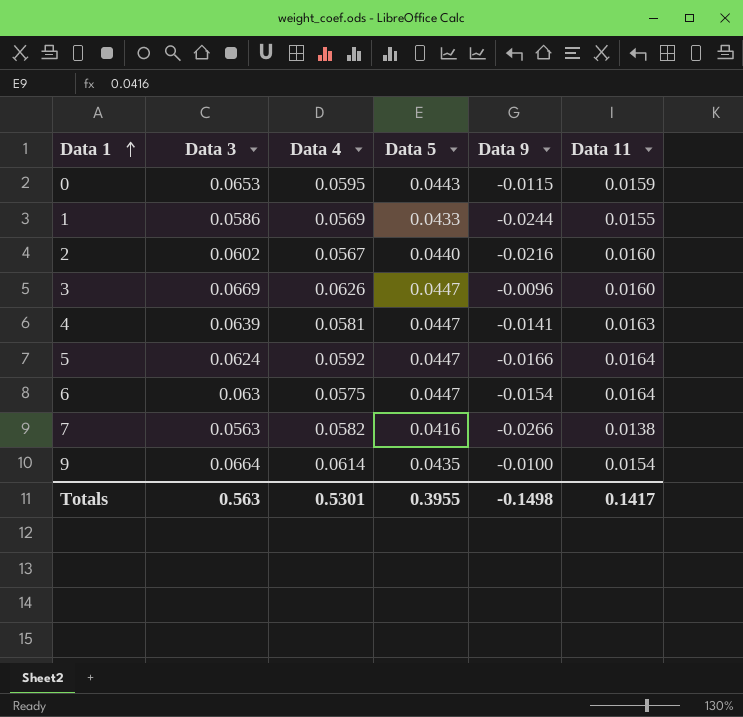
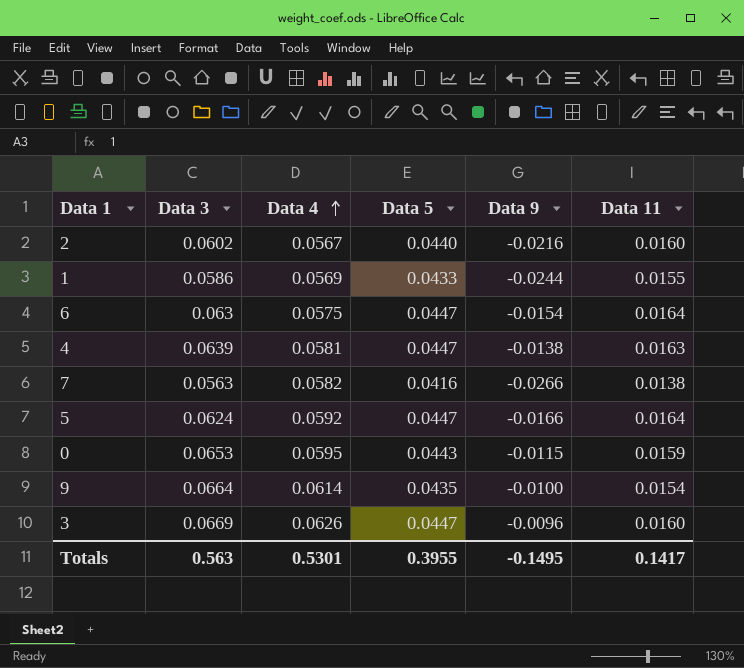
row order: Data 1 ascending -> Data 4 ascending
4 | Data 9: -0.0141 -> -0.0138
Totals | Data 9: -0.1498 -> -0.1495

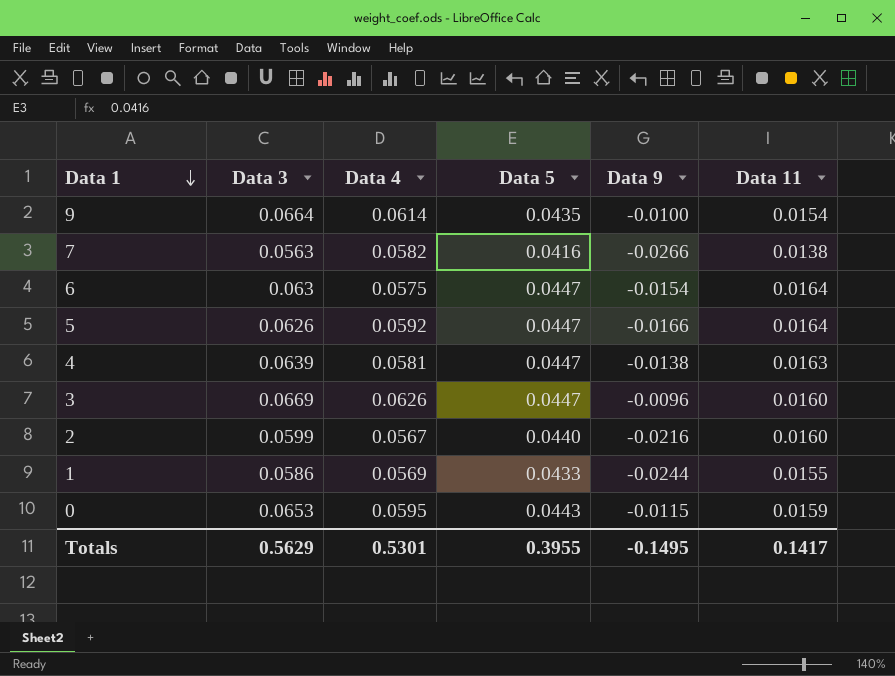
row order: Data 4 ascending -> Data 1 descending
5 | Data 3: 0.0624 -> 0.0626
2 | Data 3: 0.0602 -> 0.0599
Totals | Data 3: 0.563 -> 0.5629

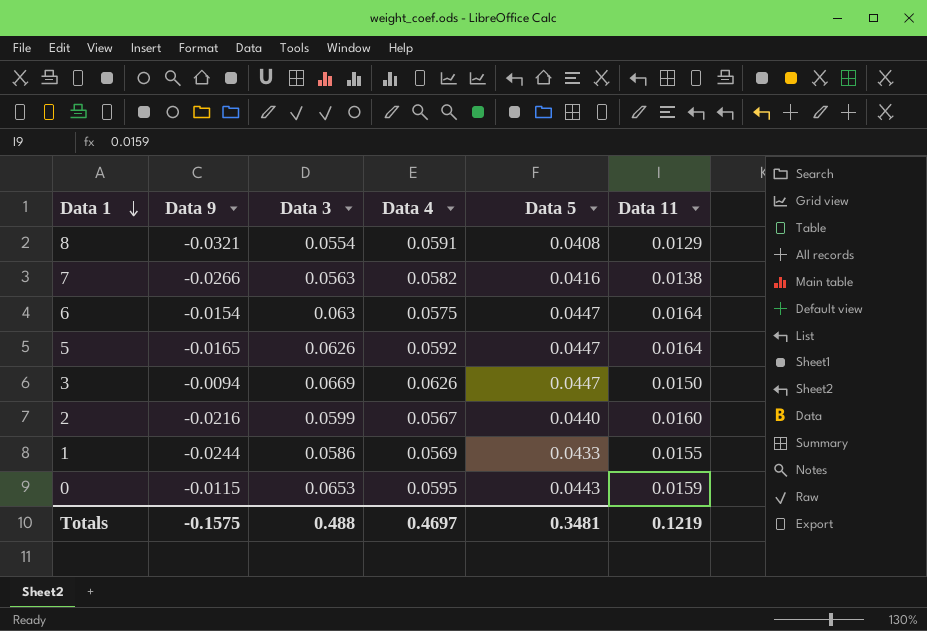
column Data 9 | position: 5 -> 2
row 9: 0.0664 | 0.0614 | 0.0435 | -0.0100 | 0.0154 -> none
row 4: 0.0639 | 0.0581 | 0.0447 | -0.0138 | 0.0163 -> none
row 8: none -> -0.0321 | 0.0554 | 0.0591 | 0.0408 | 0.0129
5 | Data 9: -0.0166 -> -0.0165
3 | Data 9: -0.0096 -> -0.0094
3 | Data 11: 0.0160 -> 0.0150
Totals | Data 9: -0.1495 -> -0.1575
Totals | Data 3: 0.5629 -> 0.488
Totals | Data 4: 0.5301 -> 0.4697
Totals | Data 5: 0.3955 -> 0.3481
Totals | Data 11: 0.1417 -> 0.1219

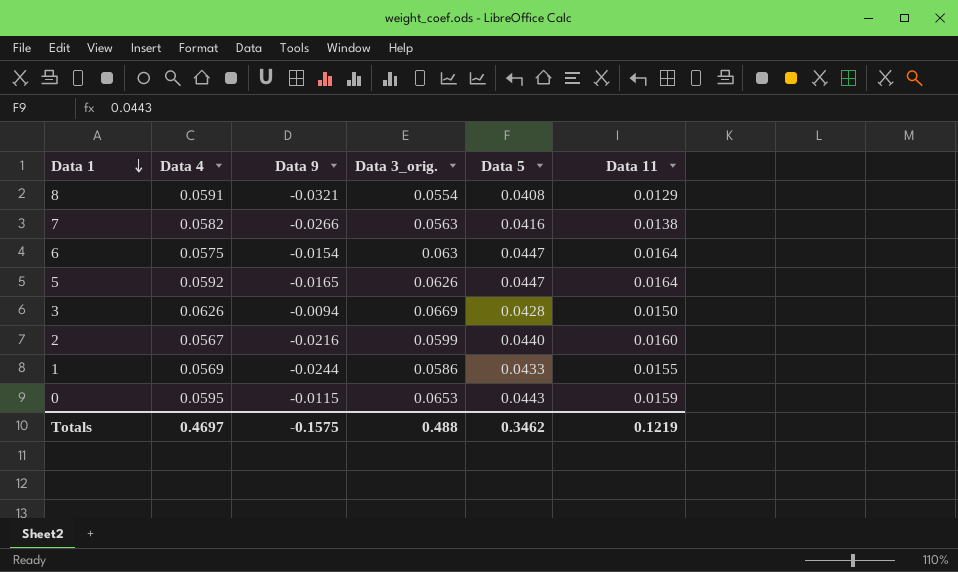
column Data 4 | position: 4 -> 2
column name: Data 3 -> Data 3_orig.
3 | Data 5: 0.0447 -> 0.0428
Totals | Data 5: 0.3481 -> 0.3462

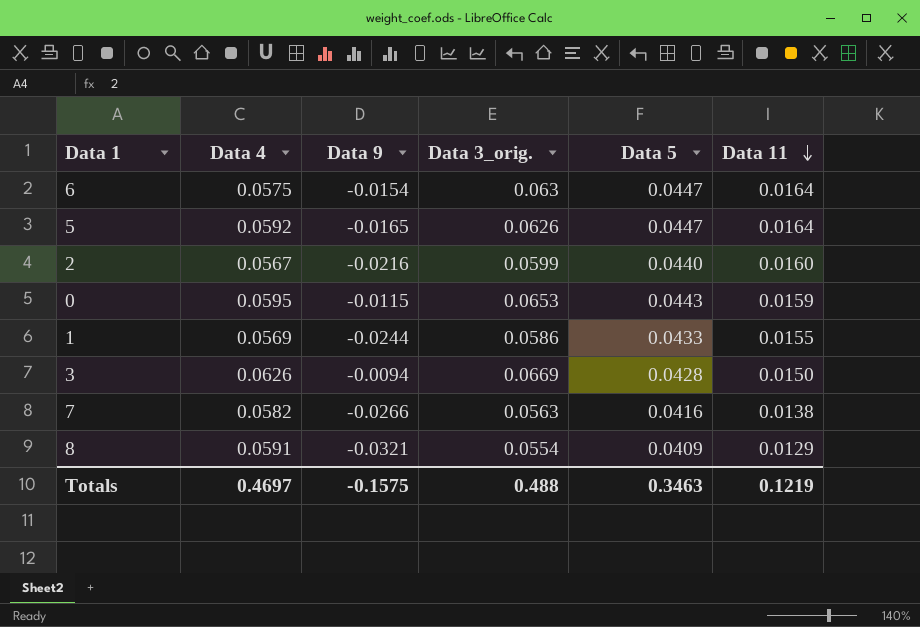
row order: Data 1 descending -> Data 11 descending
8 | Data 5: 0.0408 -> 0.0409
Totals | Data 5: 0.3462 -> 0.3463

